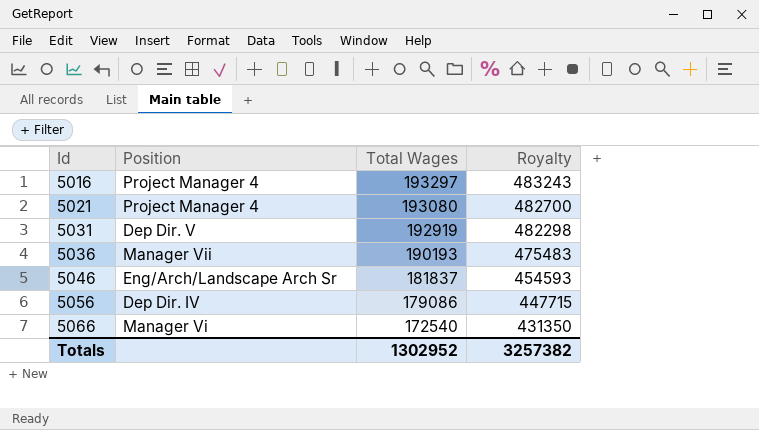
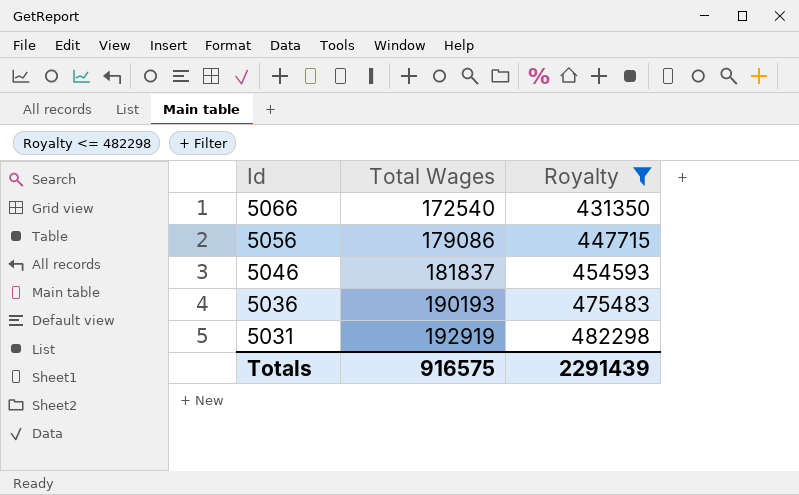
filter: none -> Royalty <= 482298
row order: Id ascending -> Id descending
column Position | position: 2 -> none
Totals | Total Wages: 1302952 -> 916575
Totals | Royalty: 3257382 -> 2291439

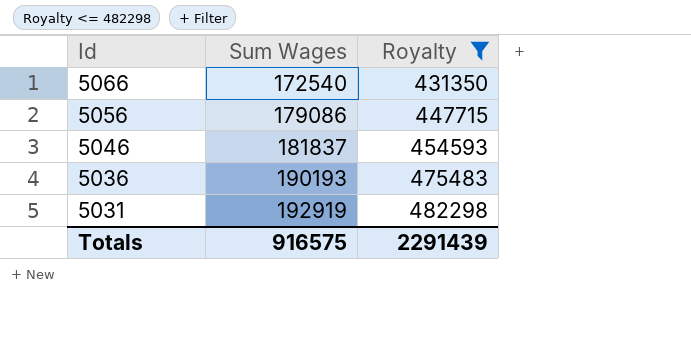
column name: Total Wages -> Sum Wages

